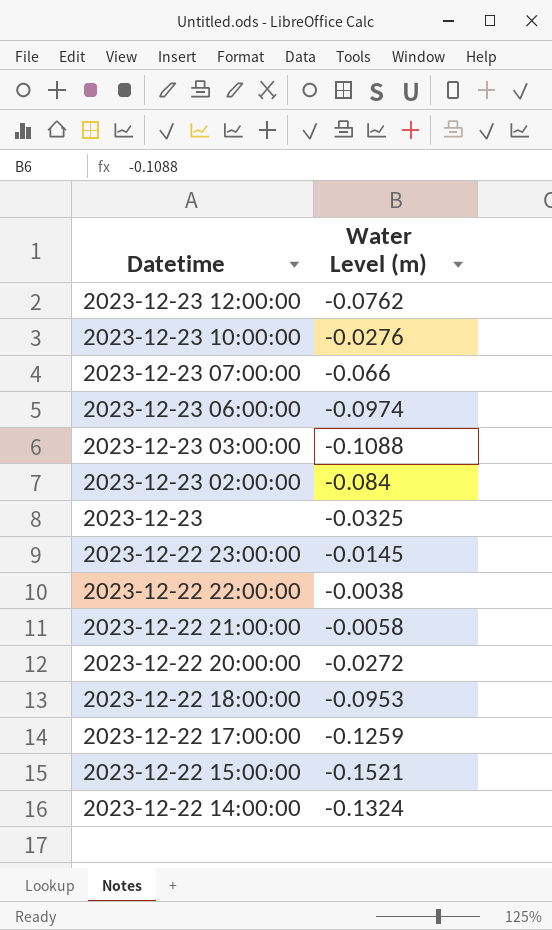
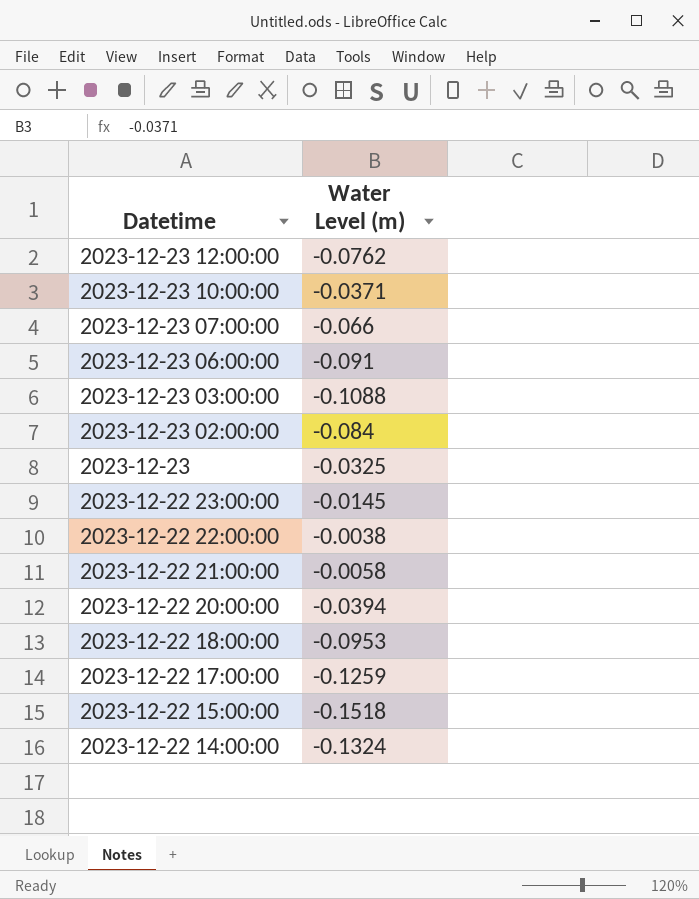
2023-12-23 10:00:00 | Water Level (m): -0.0276 -> -0.0371
2023-12-23 06:00:00 | Water Level (m): -0.0974 -> -0.091
2023-12-22 20:00:00 | Water Level (m): -0.0272 -> -0.0394
2023-12-22 15:00:00 | Water Level (m): -0.1521 -> -0.1518

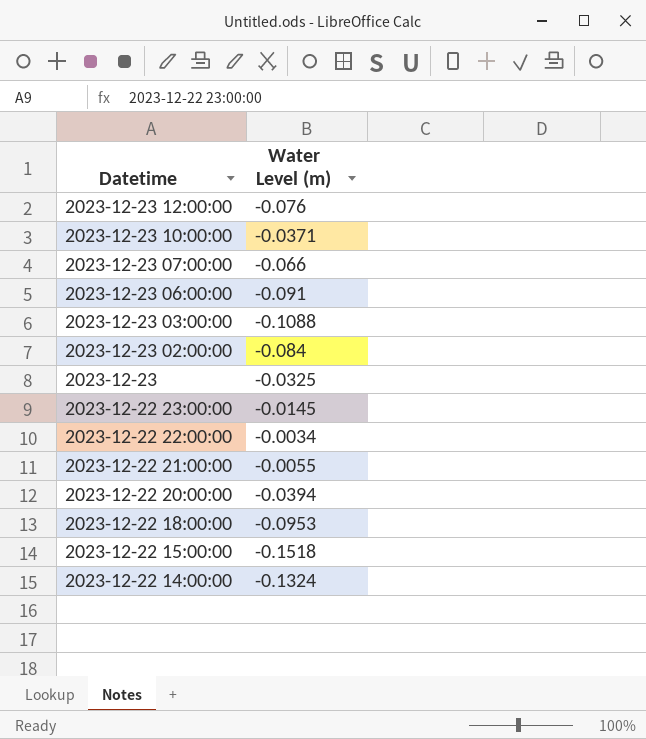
row 2023-12-22 17:00:00: -0.1259 -> none
2023-12-23 12:00:00 | Water Level (m): -0.0762 -> -0.076
2023-12-22 22:00:00 | Water Level (m): -0.0038 -> -0.0034
2023-12-22 21:00:00 | Water Level (m): -0.0058 -> -0.0055

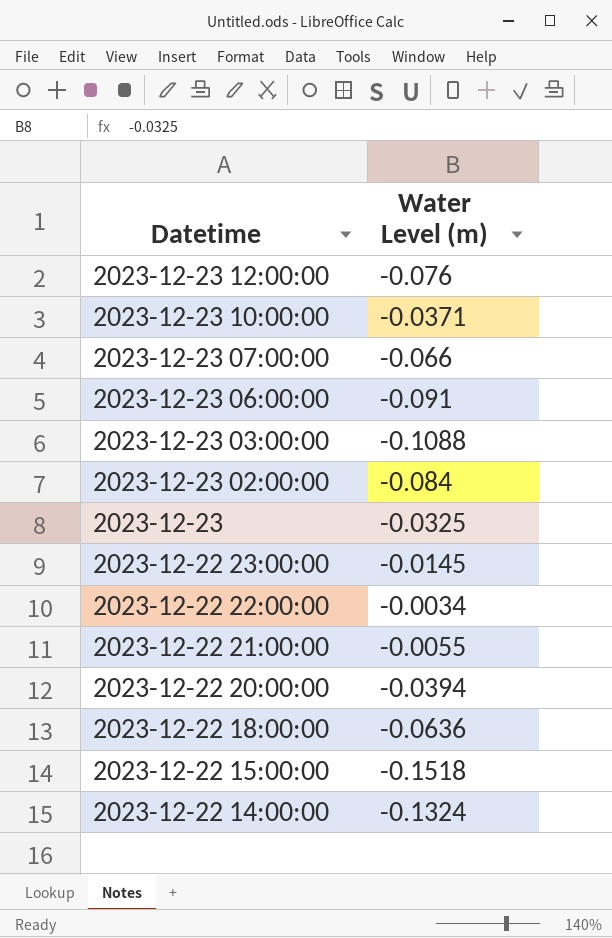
2023-12-22 18:00:00 | Water Level (m): -0.0953 -> -0.0636

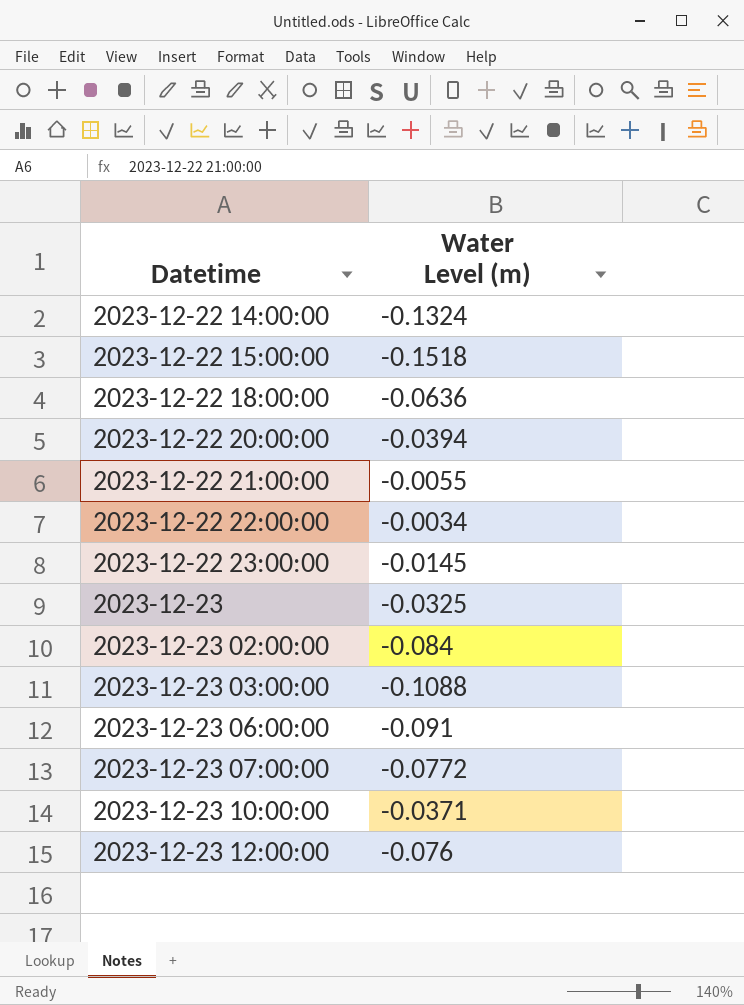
row order: Datetime descending -> Datetime ascending
2023-12-23 07:00:00 | Water Level (m): -0.066 -> -0.0772

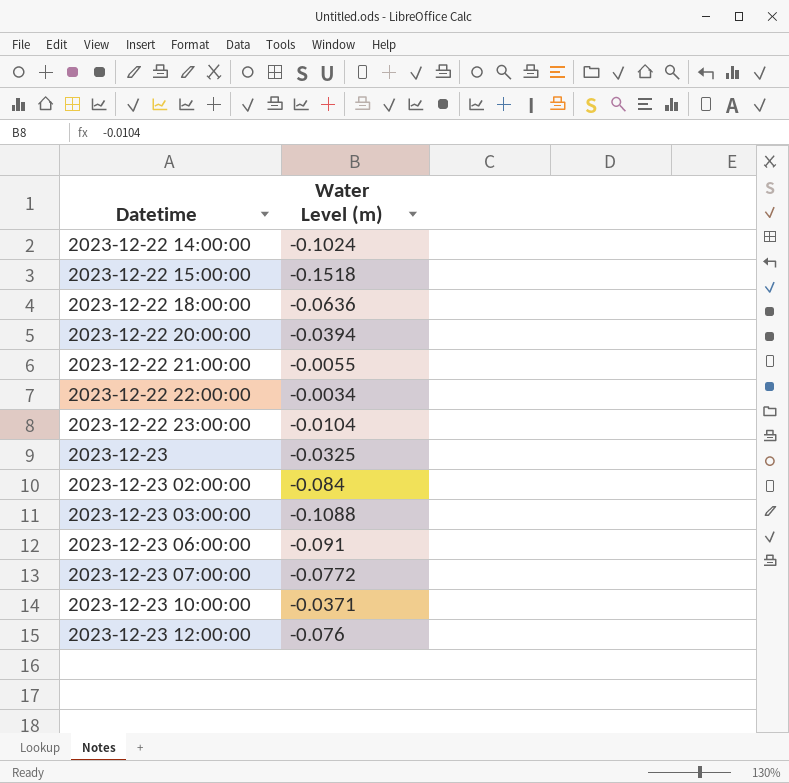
2023-12-22 14:00:00 | Water Level (m): -0.1324 -> -0.1024
2023-12-22 23:00:00 | Water Level (m): -0.0145 -> -0.0104

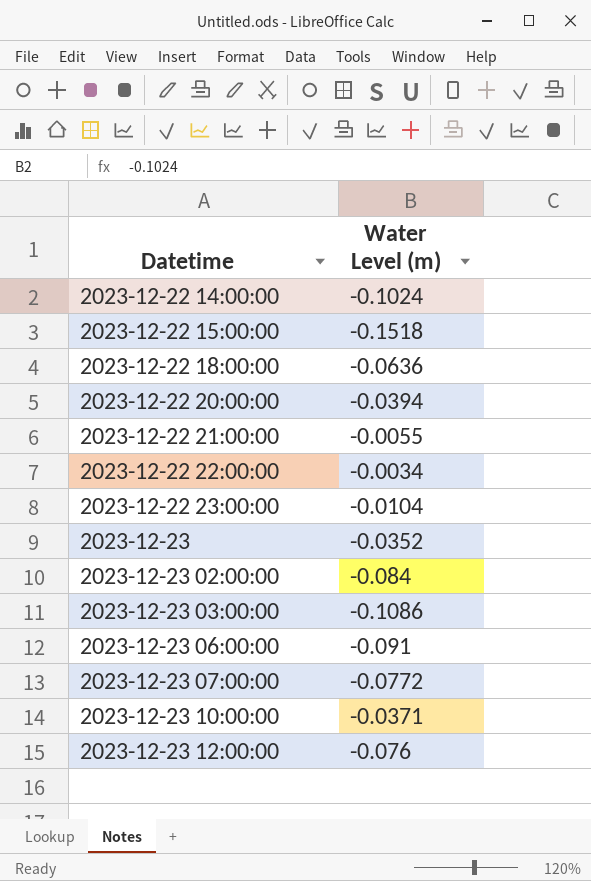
2023-12-23 | Water Level (m): -0.0325 -> -0.0352
2023-12-23 03:00:00 | Water Level (m): -0.1088 -> -0.1086

